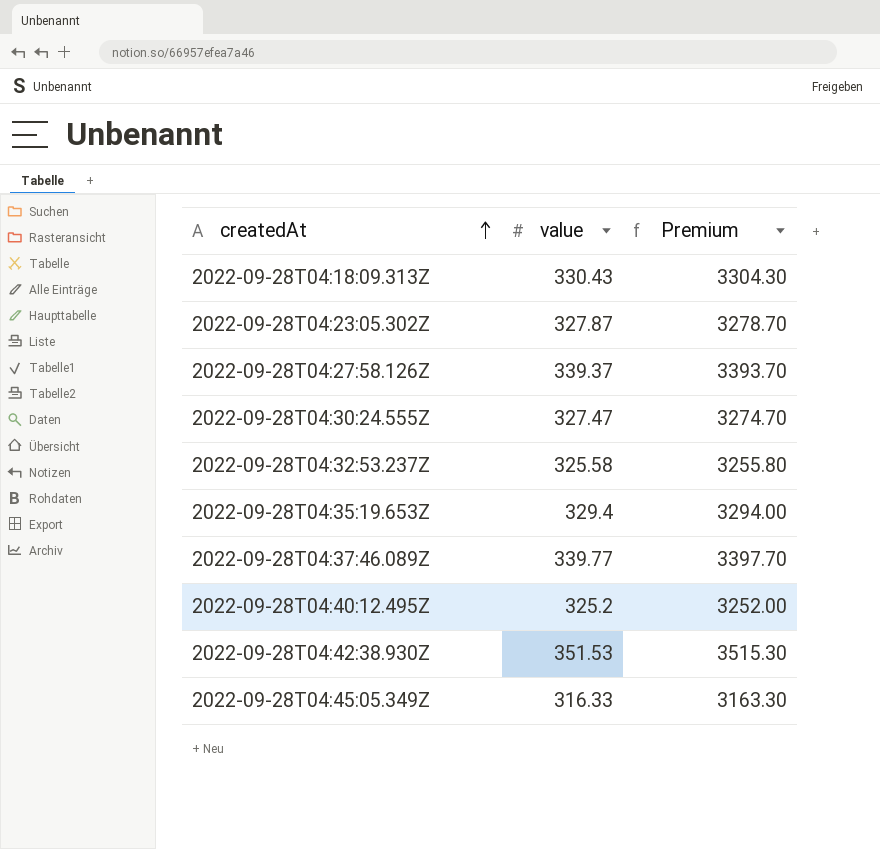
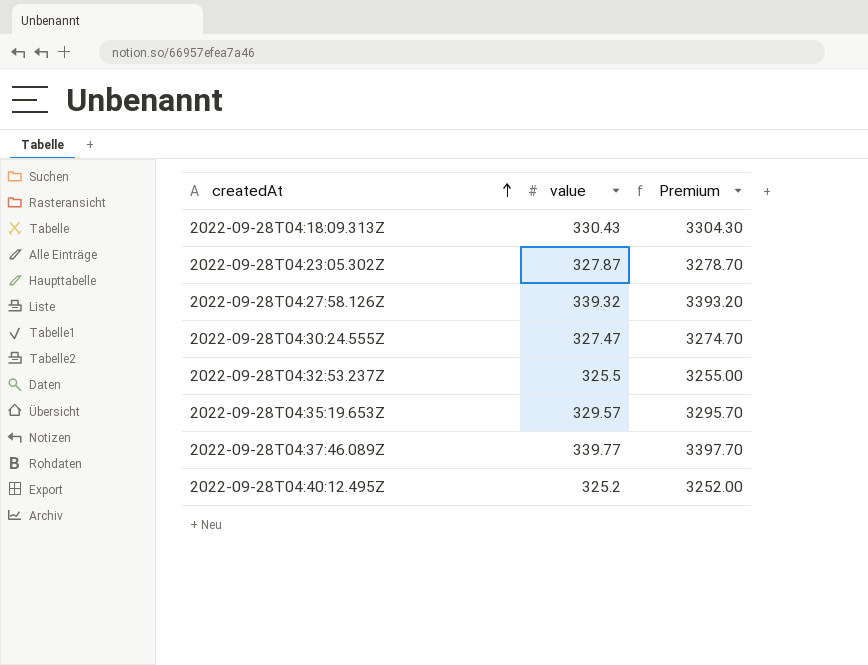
row 2022-09-28T04:42:38.930Z: 351.53 | 3515.30 -> none
row 2022-09-28T04:45:05.349Z: 316.33 | 3163.30 -> none
2022-09-28T04:27:58.126Z | value: 339.37 -> 339.32
2022-09-28T04:27:58.126Z | Premium: 3393.70 -> 3393.20
2022-09-28T04:32:53.237Z | value: 325.58 -> 325.5
2022-09-28T04:32:53.237Z | Premium: 3255.80 -> 3255.00
2022-09-28T04:35:19.653Z | value: 329.4 -> 329.57
2022-09-28T04:35:19.653Z | Premium: 3294.00 -> 3295.70

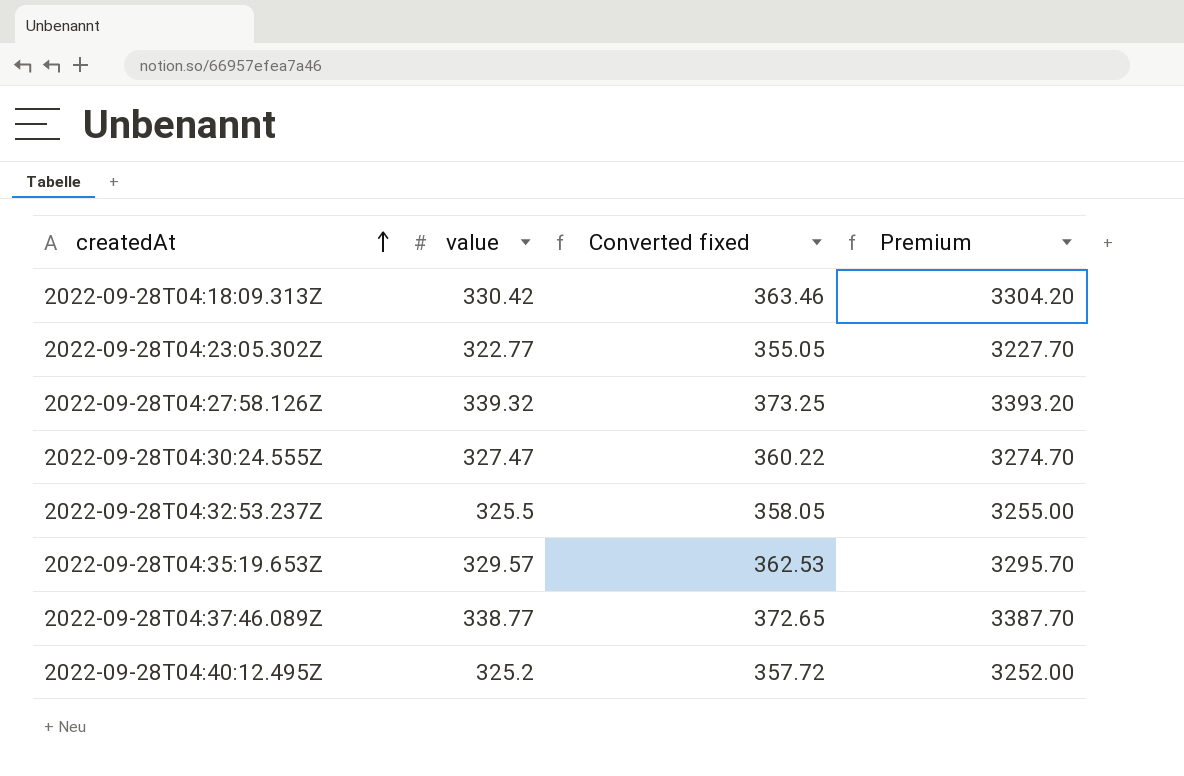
column Converted fixed | formula: none -> [value] * 1.1
2022-09-28T04:18:09.313Z | value: 330.43 -> 330.42
2022-09-28T04:18:09.313Z | Premium: 3304.30 -> 3304.20
2022-09-28T04:23:05.302Z | value: 327.87 -> 322.77
2022-09-28T04:23:05.302Z | Premium: 3278.70 -> 3227.70
2022-09-28T04:37:46.089Z | value: 339.77 -> 338.77
2022-09-28T04:37:46.089Z | Premium: 3397.70 -> 3387.70

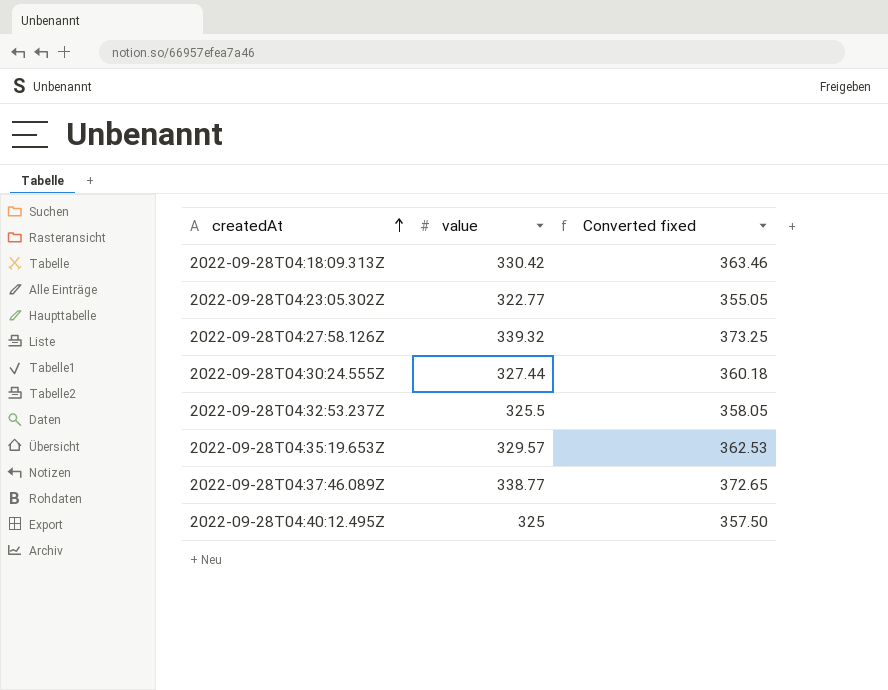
column Premium | formula: [value] * 10 -> none
2022-09-28T04:30:24.555Z | value: 327.47 -> 327.44
2022-09-28T04:30:24.555Z | Converted fixed: 360.22 -> 360.18
2022-09-28T04:40:12.495Z | value: 325.2 -> 325
2022-09-28T04:40:12.495Z | Converted fixed: 357.72 -> 357.50

